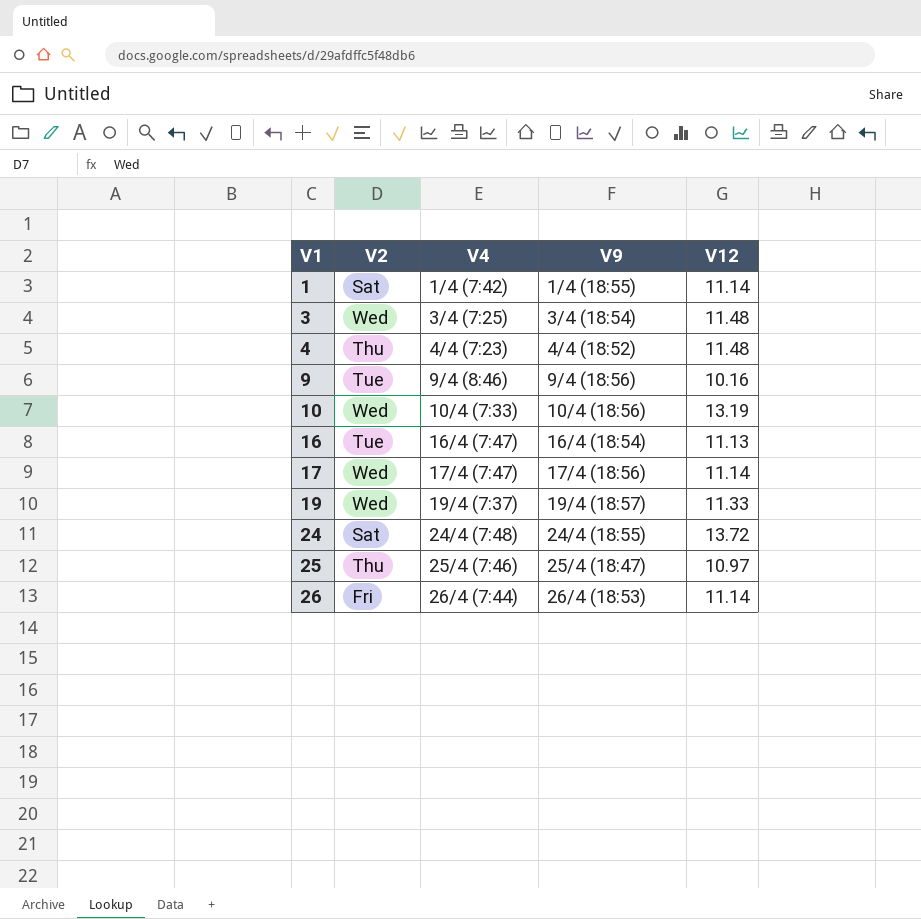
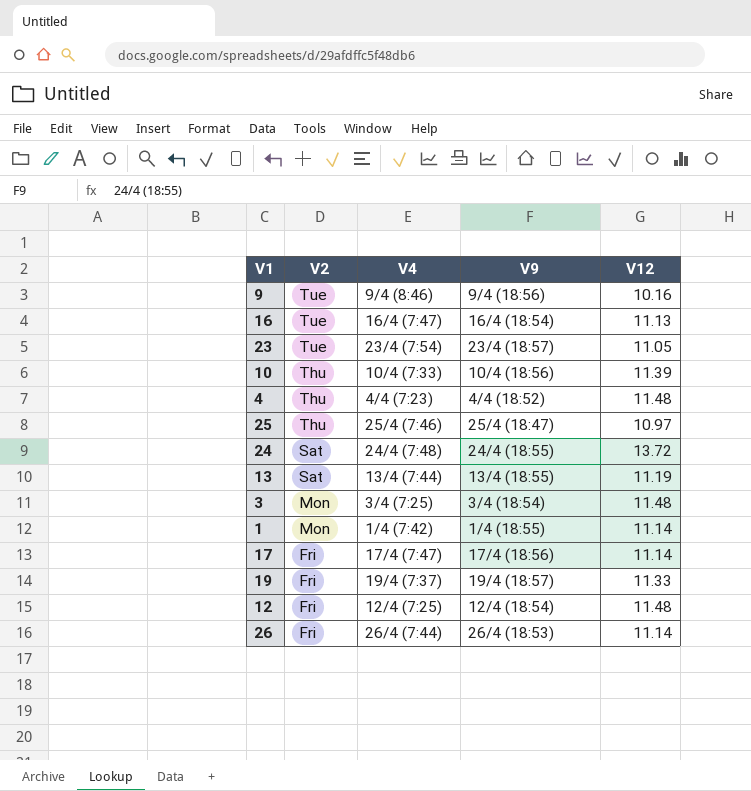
row order: V1 ascending -> V2 descending
row 23: none -> Tue | 23/4 (7:54) | 23/4 (18:57) | 11.05
10 | V2: Wed -> Thu
10 | V12: 13.19 -> 11.39
row 13: none -> Sat | 13/4 (7:44) | 13/4 (18:55) | 11.19
3 | V2: Wed -> Mon
1 | V2: Sat -> Mon
17 | V2: Wed -> Fri
19 | V2: Wed -> Fri
row 12: none -> Fri | 12/4 (7:25) | 12/4 (18:54) | 11.48

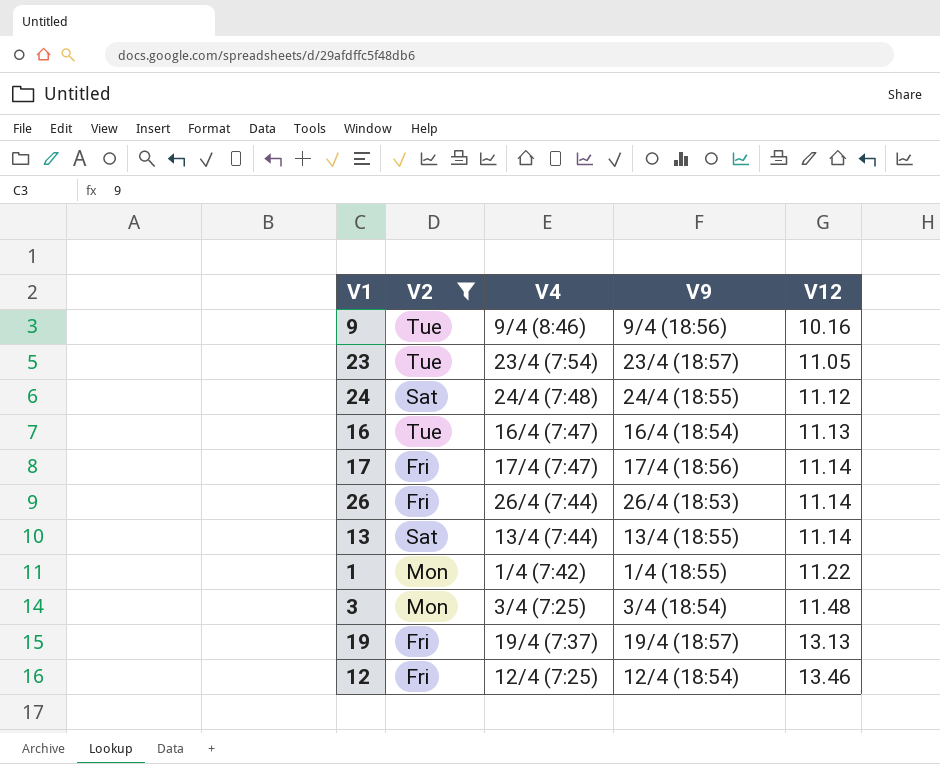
filter: none -> V2 != Thu
row order: V2 descending -> V12 ascending
24 | V12: 13.72 -> 11.12
13 | V12: 11.19 -> 11.14
1 | V12: 11.14 -> 11.22
19 | V12: 11.33 -> 13.13
12 | V12: 11.48 -> 13.46

